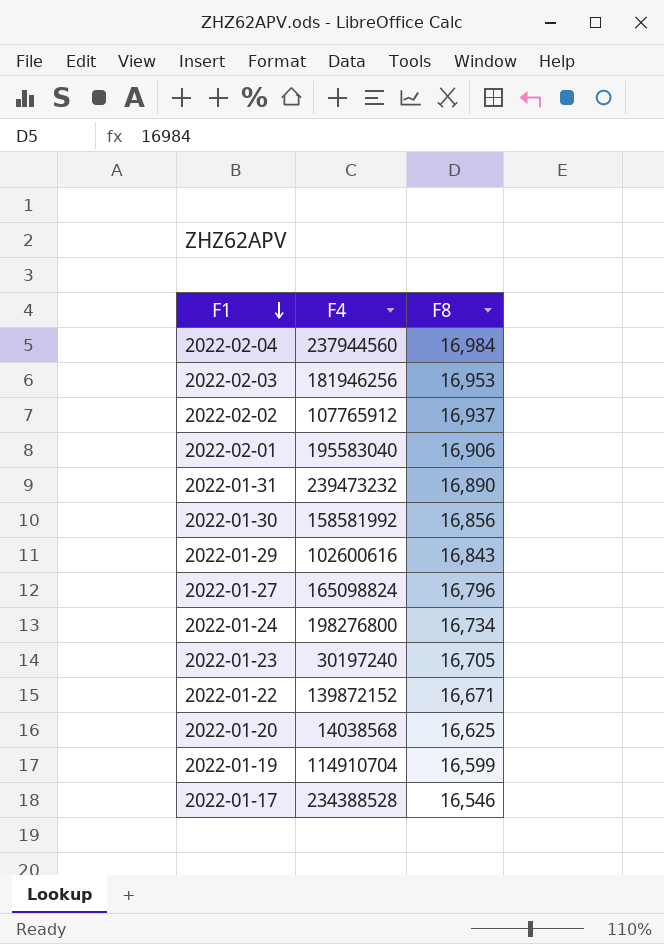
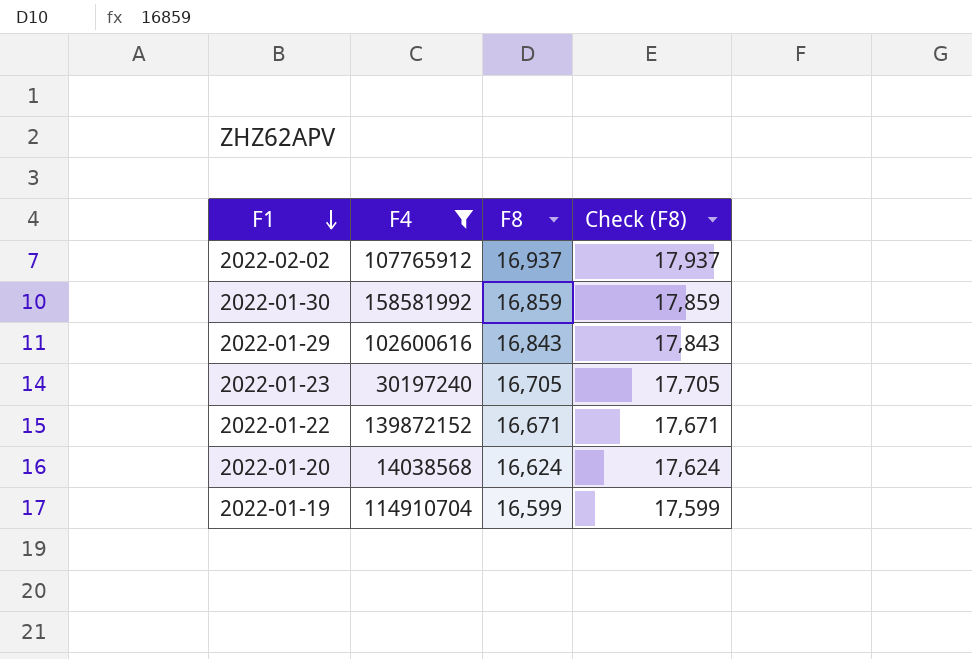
filter: none -> F4 <= 158581992
column Check (F8) | formula: none -> [F8] + 1000
2022-01-30 | F8: 16,856 -> 16,859
2022-01-20 | F8: 16,625 -> 16,624

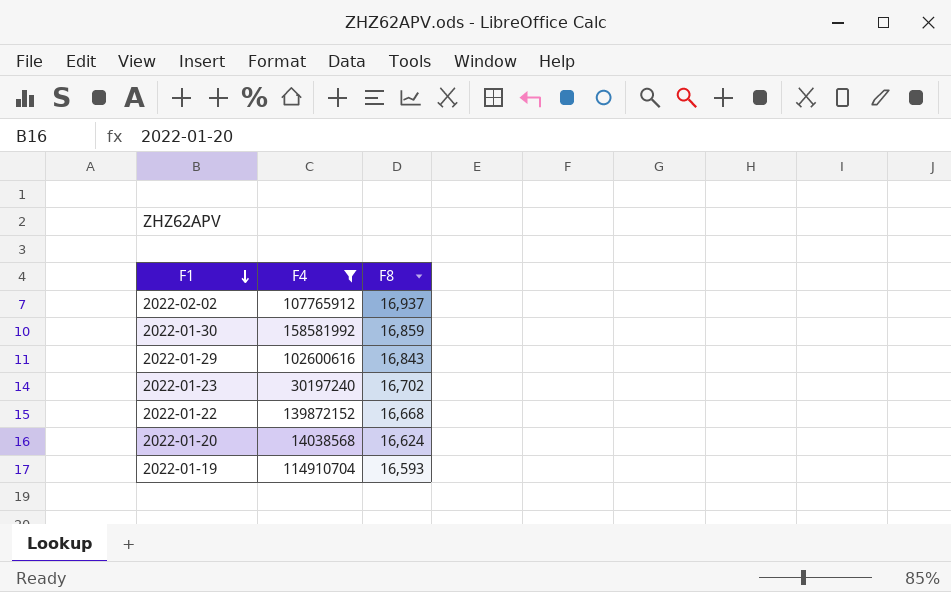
column Check (F8) | formula: [F8] + 1000 -> none
2022-01-23 | F8: 16,705 -> 16,702
2022-01-22 | F8: 16,671 -> 16,668
2022-01-19 | F8: 16,599 -> 16,593

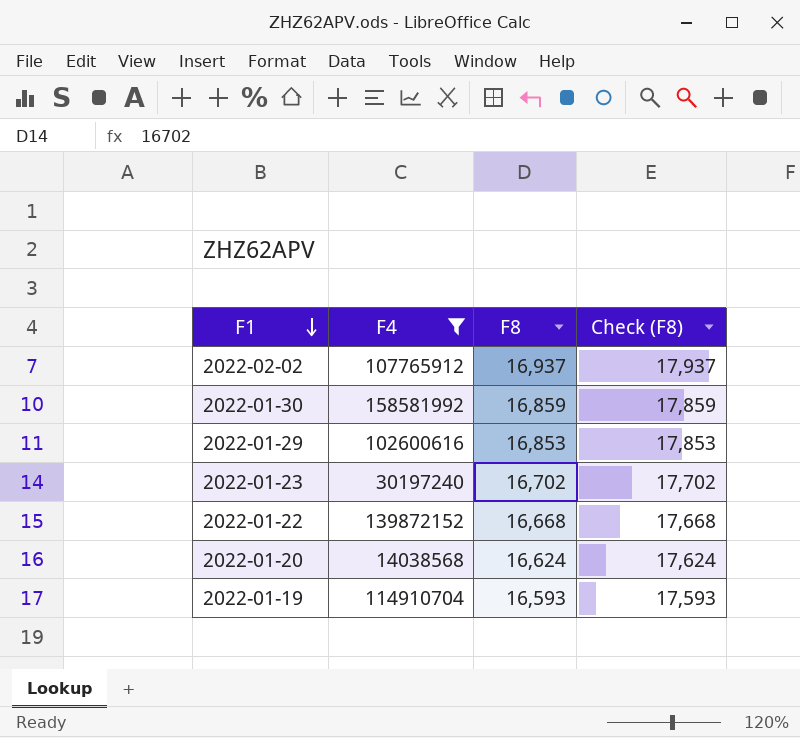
column Check (F8) | formula: none -> [F8] + 1000
2022-01-29 | F8: 16,843 -> 16,853

